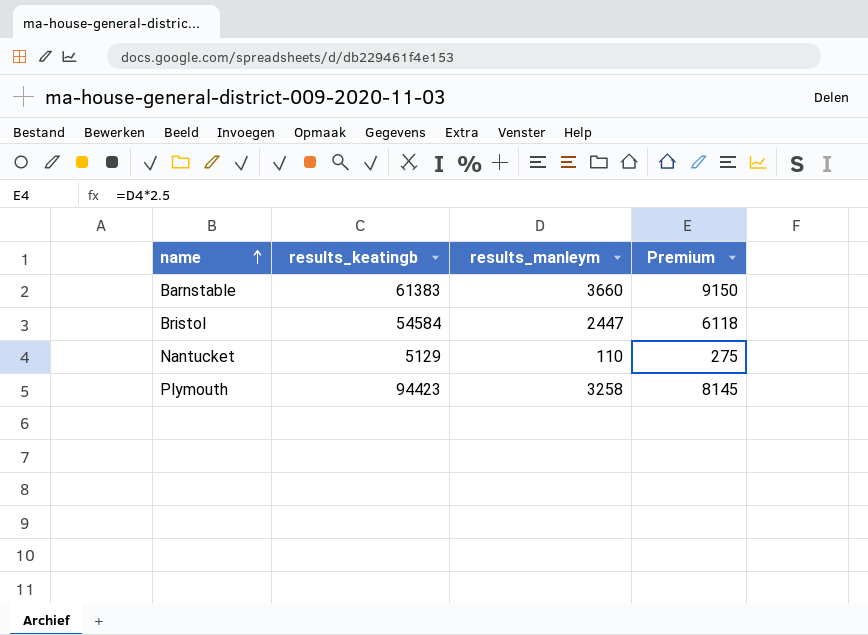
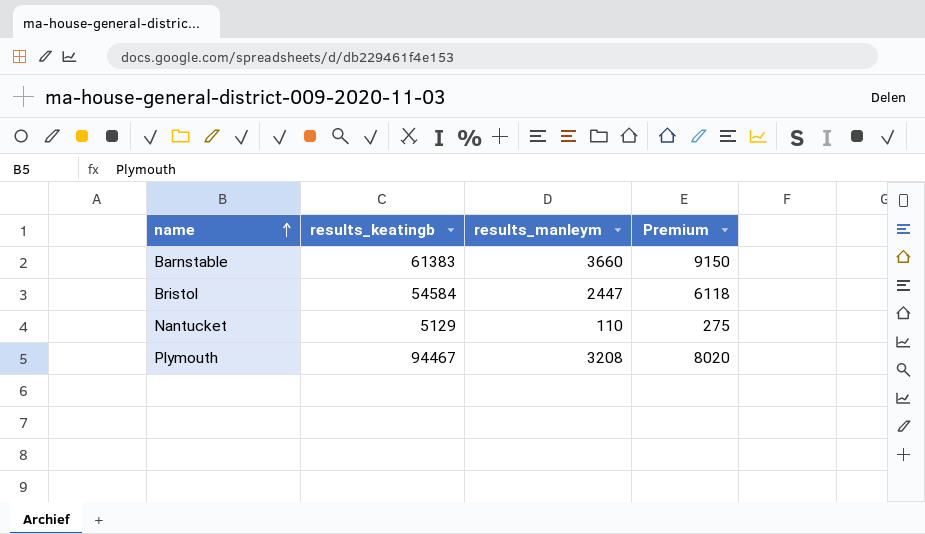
Plymouth | results_keatingb: 94423 -> 94467
Plymouth | results_manleym: 3258 -> 3208
Plymouth | Premium: 8145 -> 8020

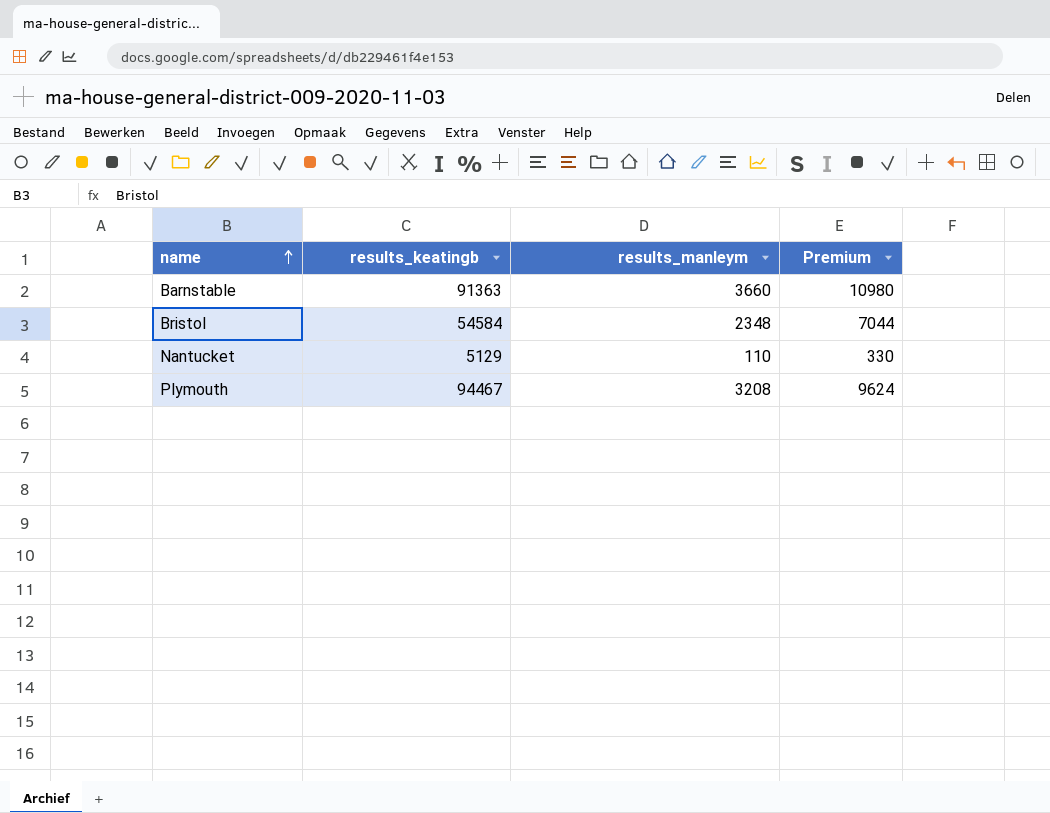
column Premium | formula: [results_manleym] * 2.5 -> [results_manleym] * 3
Barnstable | results_keatingb: 61383 -> 91363
Bristol | results_manleym: 2447 -> 2348

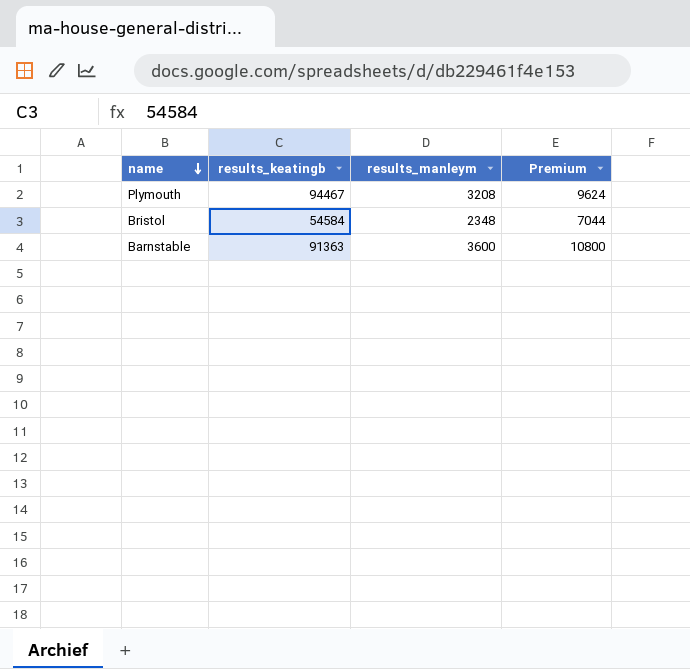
row order: name ascending -> name descending
row Nantucket: 5129 | 110 | 330 -> none
Barnstable | results_manleym: 3660 -> 3600
Barnstable | Premium: 10980 -> 10800

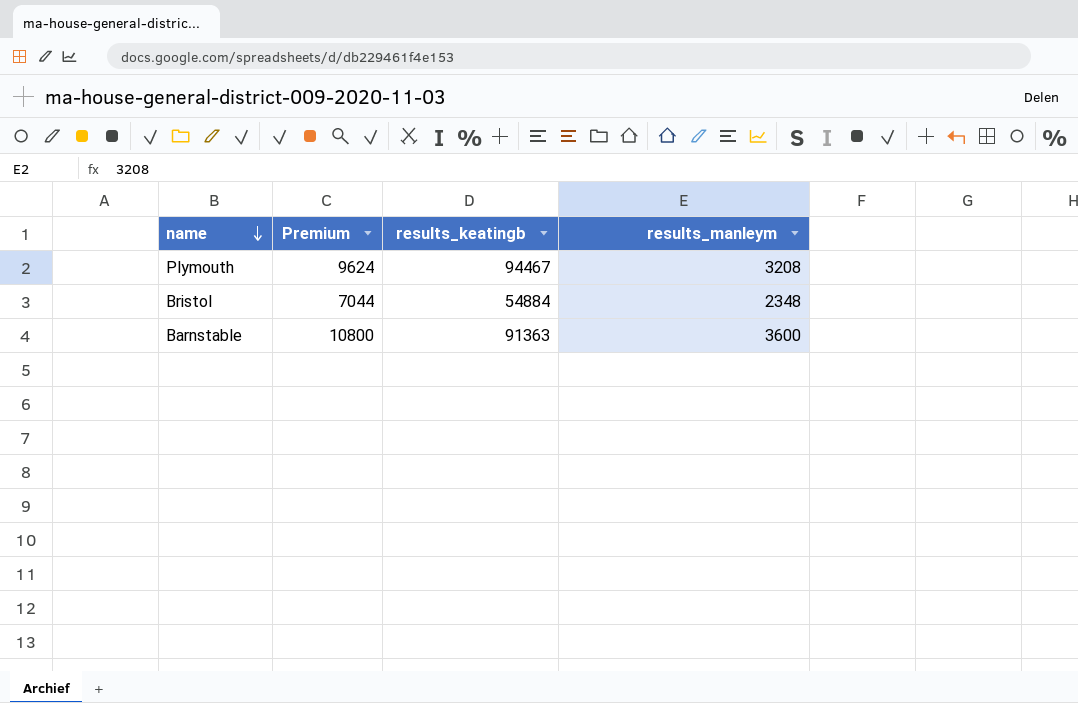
column Premium | position: 4 -> 2
Bristol | results_keatingb: 54584 -> 54884

